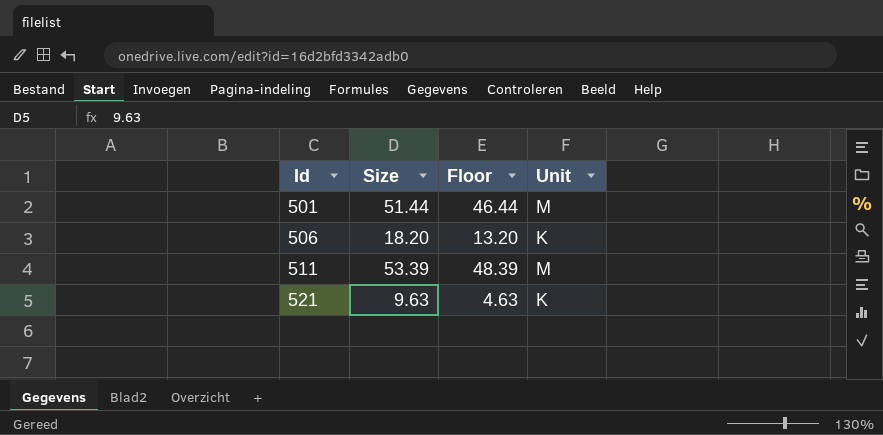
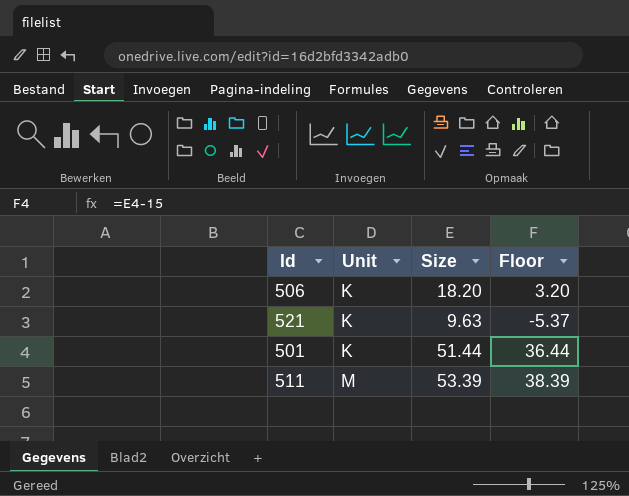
row order: Id ascending -> Unit ascending
column Unit | position: 4 -> 2
column Floor | formula: [Size] - 5 -> [Size] - 15
501 | Unit: M -> K

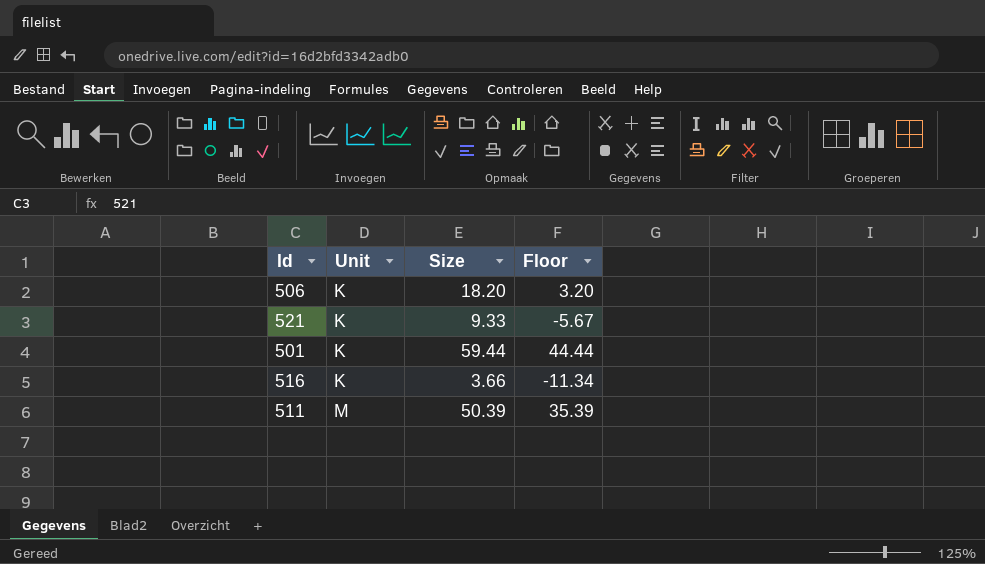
521 | Size: 9.63 -> 9.33
521 | Floor: -5.37 -> -5.67
501 | Size: 51.44 -> 59.44
501 | Floor: 36.44 -> 44.44
row 516: none -> K | 3.66 | -11.34
511 | Size: 53.39 -> 50.39
511 | Floor: 38.39 -> 35.39

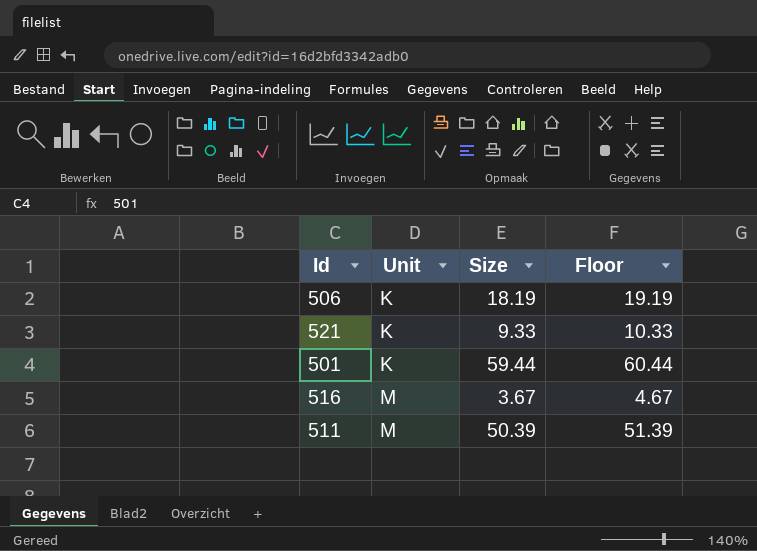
column Floor | formula: [Size] - 15 -> [Size] + 1
506 | Size: 18.20 -> 18.19
516 | Unit: K -> M
516 | Size: 3.66 -> 3.67

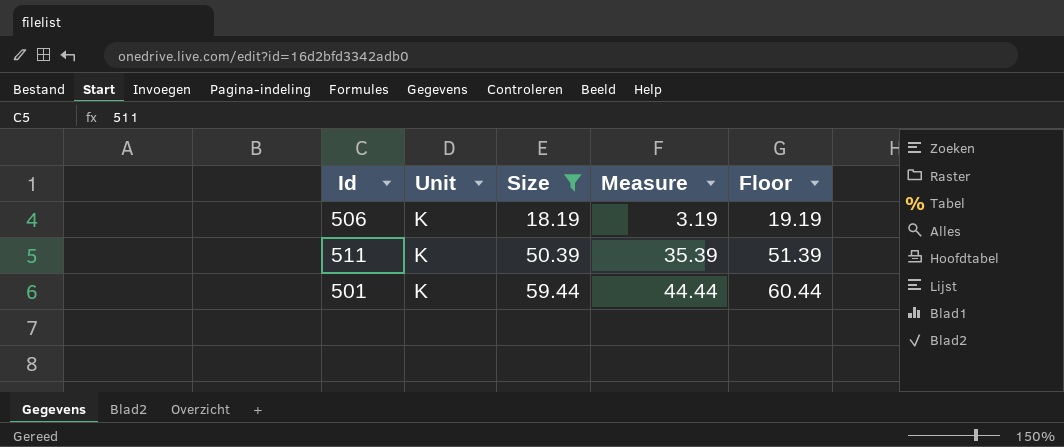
filter: none -> Size >= 18.19
row order: Unit ascending -> Size ascending
column Measure | formula: none -> [Size] - 15
511 | Unit: M -> K

